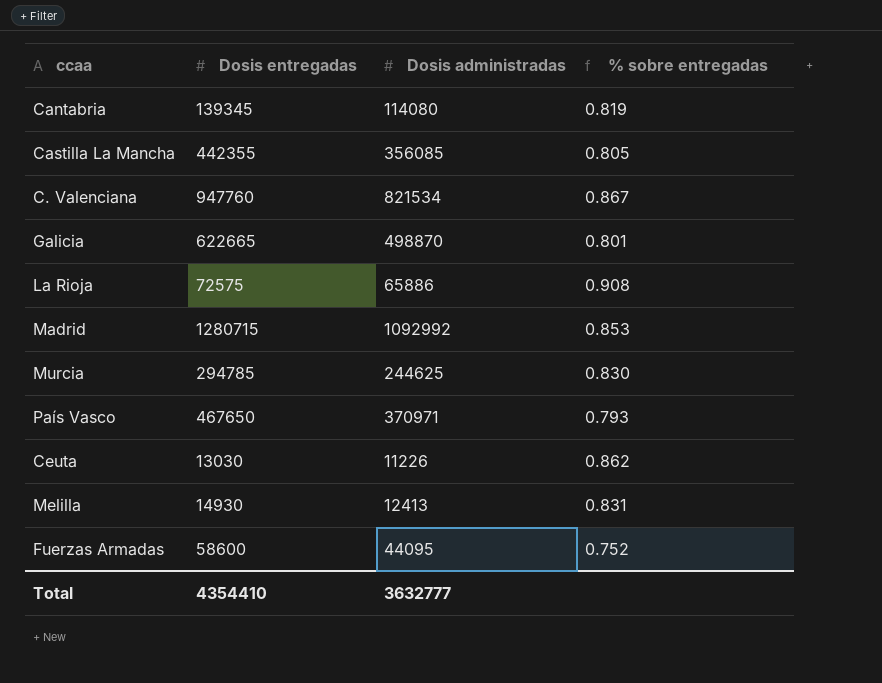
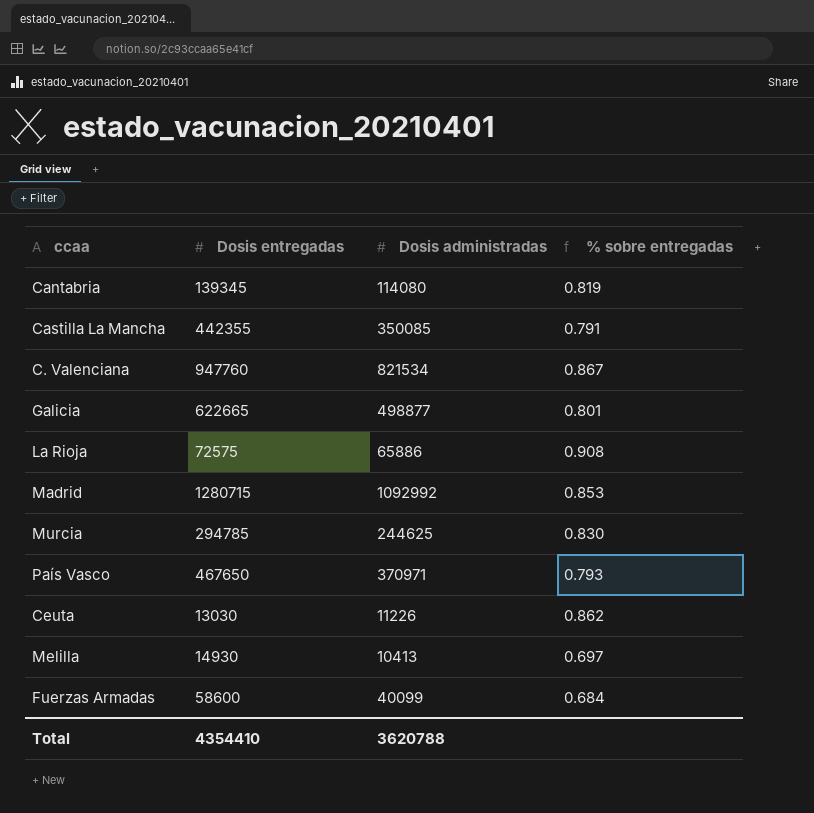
Castilla La Mancha | Dosis administradas: 356085 -> 350085
Castilla La Mancha | % sobre entregadas: 0.805 -> 0.791
Galicia | Dosis administradas: 498870 -> 498877
Melilla | Dosis administradas: 12413 -> 10413
Melilla | % sobre entregadas: 0.831 -> 0.697
Fuerzas Armadas | Dosis administradas: 44095 -> 40099
Fuerzas Armadas | % sobre entregadas: 0.752 -> 0.684
Total | Dosis administradas: 3632777 -> 3620788

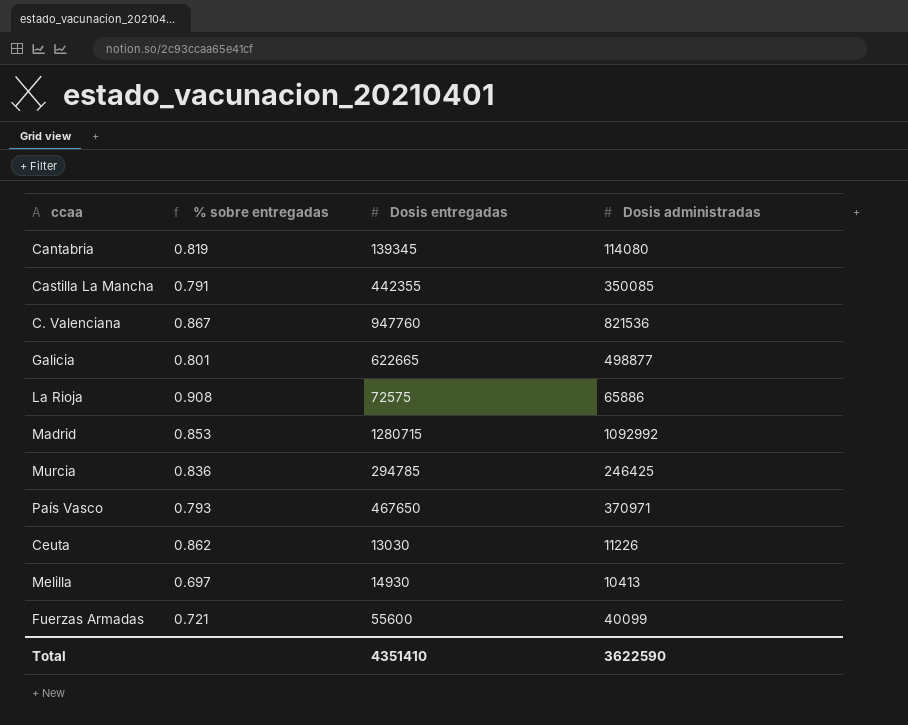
column % sobre entregadas | position: 4 -> 2
C. Valenciana | Dosis administradas: 821534 -> 821536
Murcia | % sobre entregadas: 0.830 -> 0.836
Murcia | Dosis administradas: 244625 -> 246425
Fuerzas Armadas | % sobre entregadas: 0.684 -> 0.721
Fuerzas Armadas | Dosis entregadas: 58600 -> 55600
Total | Dosis entregadas: 4354410 -> 4351410
Total | Dosis administradas: 3620788 -> 3622590

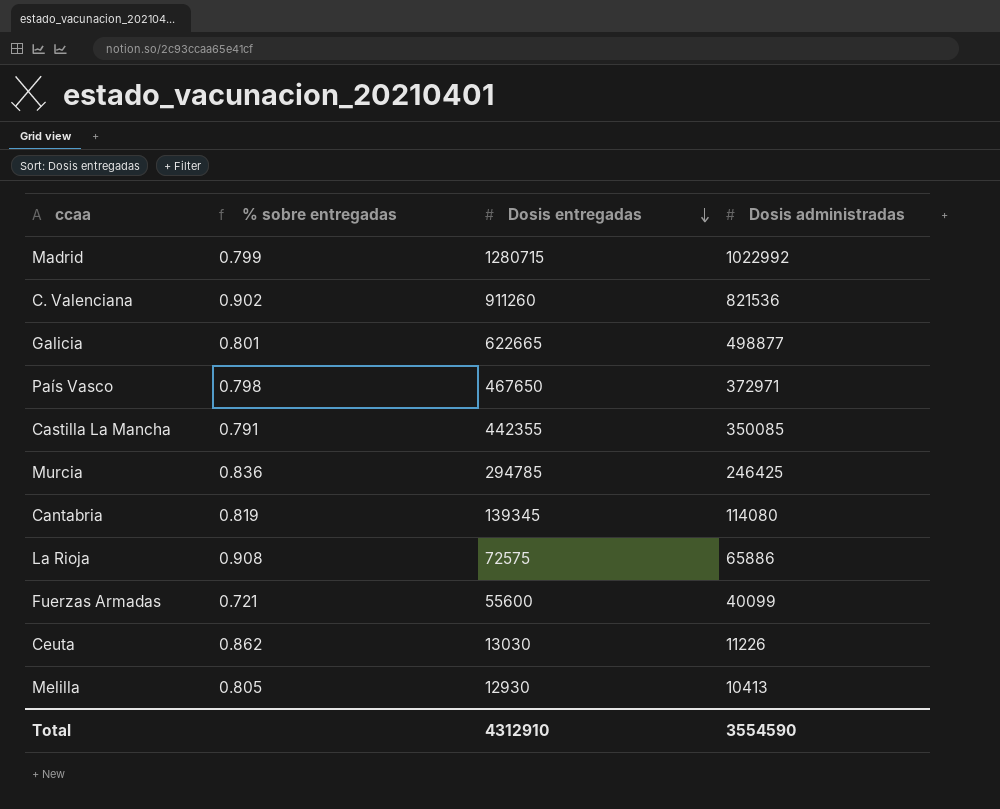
row order: none -> Dosis entregadas descending
Madrid | % sobre entregadas: 0.853 -> 0.799
Madrid | Dosis administradas: 1092992 -> 1022992
C. Valenciana | % sobre entregadas: 0.867 -> 0.902
C. Valenciana | Dosis entregadas: 947760 -> 911260
País Vasco | % sobre entregadas: 0.793 -> 0.798
País Vasco | Dosis administradas: 370971 -> 372971
Melilla | % sobre entregadas: 0.697 -> 0.805
Melilla | Dosis entregadas: 14930 -> 12930
Total | Dosis entregadas: 4351410 -> 4312910
Total | Dosis administradas: 3622590 -> 3554590

